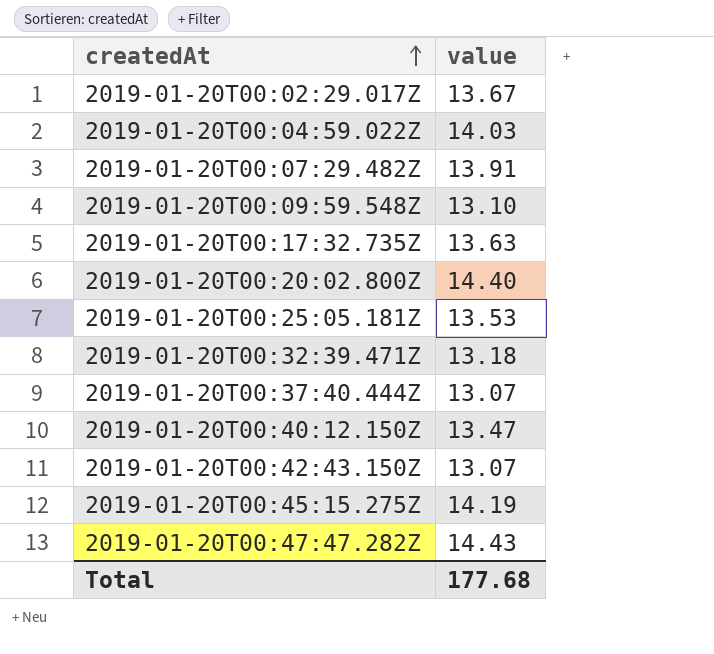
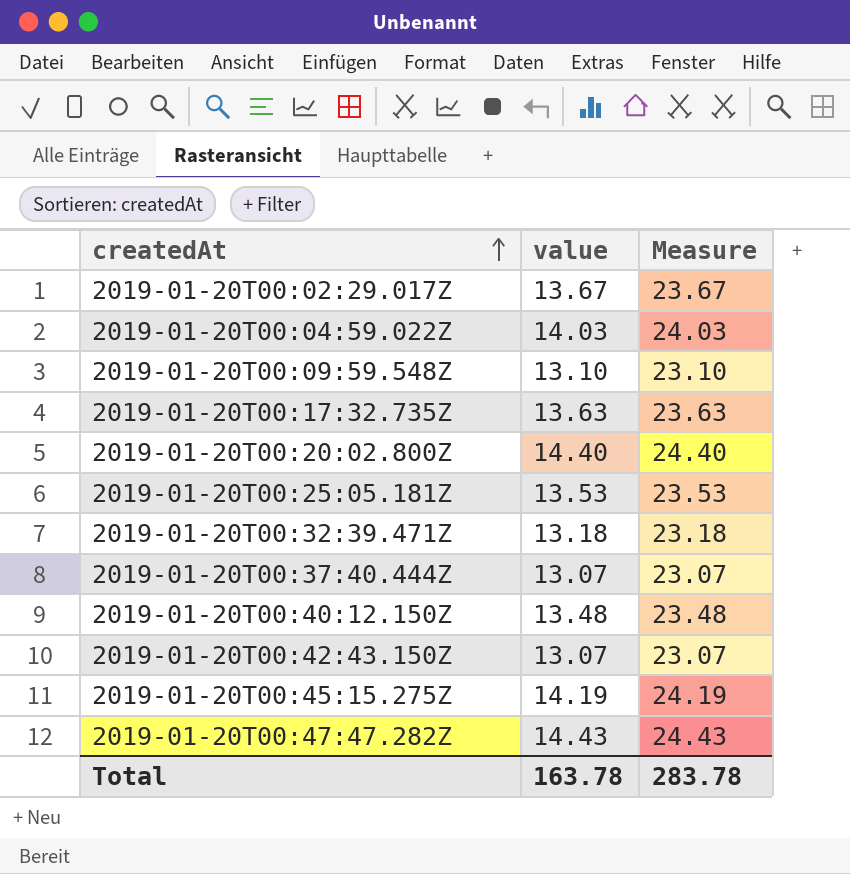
column Measure | formula: none -> [value] + 10
row 2019-01-20T00:07:29.482Z: 13.91 -> none
2019-01-20T00:40:12.150Z | value: 13.47 -> 13.48
Total | value: 177.68 -> 163.78

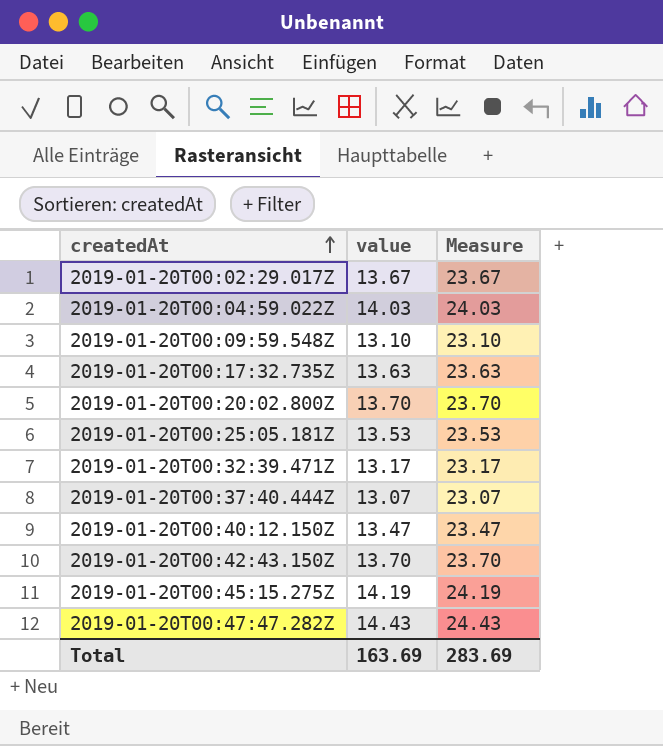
2019-01-20T00:20:02.800Z | value: 14.40 -> 13.70
2019-01-20T00:20:02.800Z | Measure: 24.40 -> 23.70
2019-01-20T00:32:39.471Z | value: 13.18 -> 13.17
2019-01-20T00:32:39.471Z | Measure: 23.18 -> 23.17
2019-01-20T00:40:12.150Z | value: 13.48 -> 13.47
2019-01-20T00:40:12.150Z | Measure: 23.48 -> 23.47
2019-01-20T00:42:43.150Z | value: 13.07 -> 13.70
2019-01-20T00:42:43.150Z | Measure: 23.07 -> 23.70
Total | value: 163.78 -> 163.69
Total | Measure: 283.78 -> 283.69

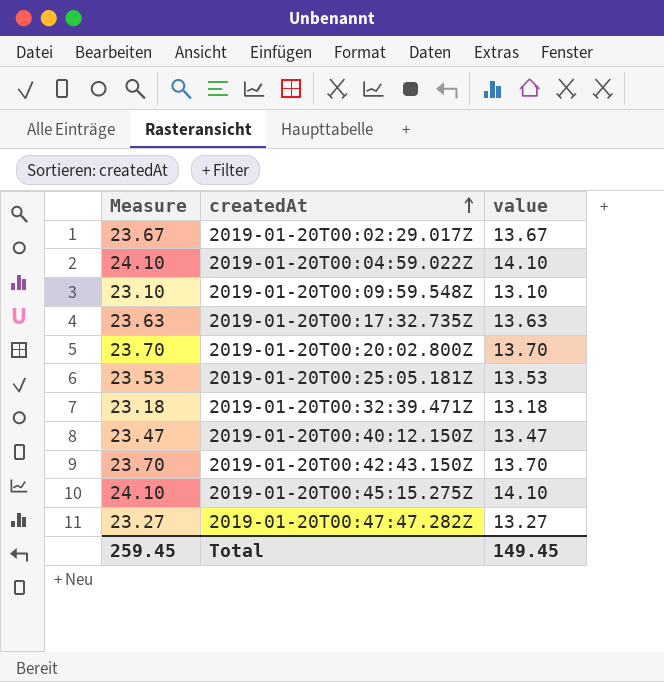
column Measure | position: 3 -> 1
row 2019-01-20T00:37:40.444Z: 13.07 | 23.07 -> none
2019-01-20T00:04:59.022Z | Measure: 24.03 -> 24.10
2019-01-20T00:04:59.022Z | value: 14.03 -> 14.10
2019-01-20T00:32:39.471Z | Measure: 23.17 -> 23.18
2019-01-20T00:32:39.471Z | value: 13.17 -> 13.18
2019-01-20T00:45:15.275Z | Measure: 24.19 -> 24.10
2019-01-20T00:45:15.275Z | value: 14.19 -> 14.10
2019-01-20T00:47:47.282Z | Measure: 24.43 -> 23.27
2019-01-20T00:47:47.282Z | value: 14.43 -> 13.27
Total | Measure: 283.69 -> 259.45
Total | value: 163.69 -> 149.45

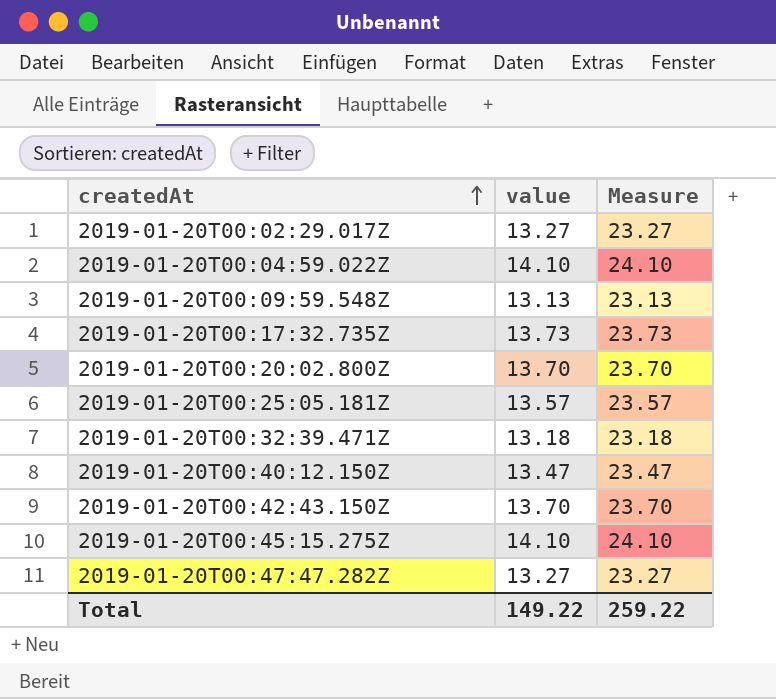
column Measure | position: 1 -> 3
2019-01-20T00:02:29.017Z | value: 13.67 -> 13.27
2019-01-20T00:02:29.017Z | Measure: 23.67 -> 23.27
2019-01-20T00:09:59.548Z | value: 13.10 -> 13.13
2019-01-20T00:09:59.548Z | Measure: 23.10 -> 23.13
2019-01-20T00:17:32.735Z | value: 13.63 -> 13.73
2019-01-20T00:17:32.735Z | Measure: 23.63 -> 23.73
2019-01-20T00:25:05.181Z | value: 13.53 -> 13.57
2019-01-20T00:25:05.181Z | Measure: 23.53 -> 23.57
Total | value: 149.45 -> 149.22
Total | Measure: 259.45 -> 259.22

